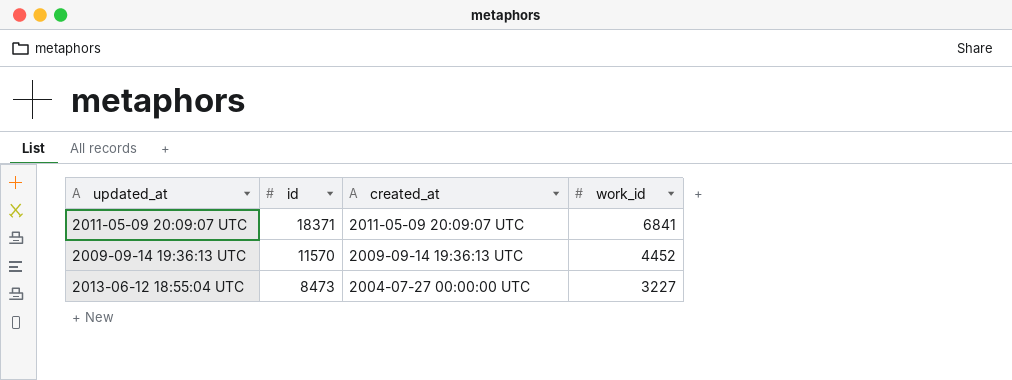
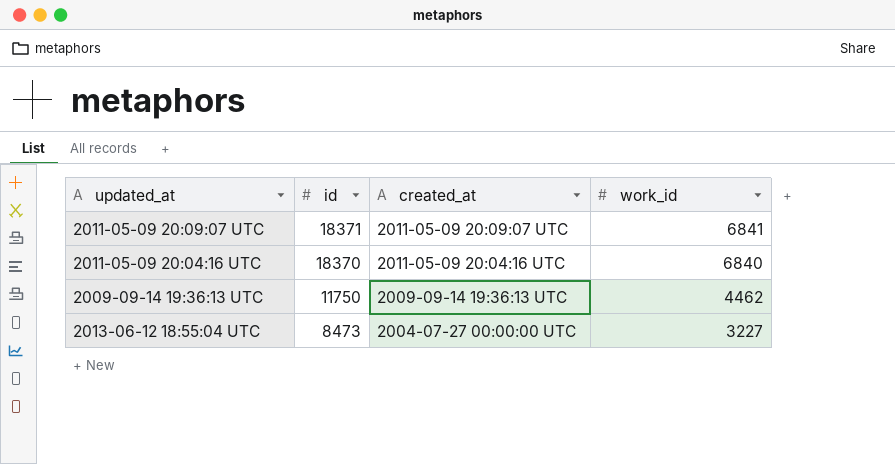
row 2011-05-09 20:04:16 UTC: none -> 18370 | 2011-05-09 20:04:16 UTC | 6840
2009-09-14 19:36:13 UTC | id: 11570 -> 11750
2009-09-14 19:36:13 UTC | work_id: 4452 -> 4462

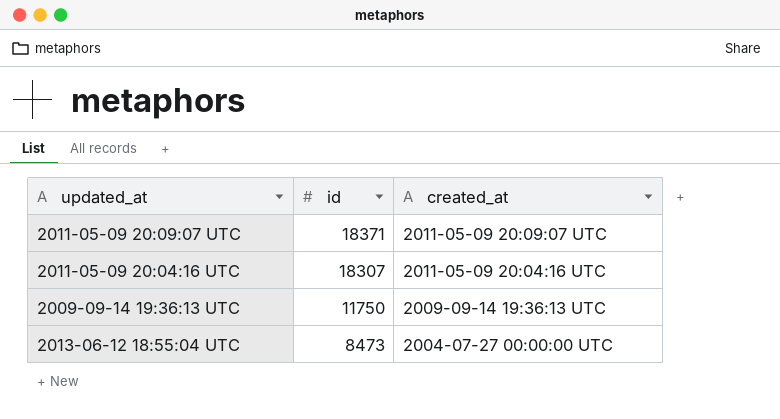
column work_id | position: 4 -> none
2011-05-09 20:04:16 UTC | id: 18370 -> 18307

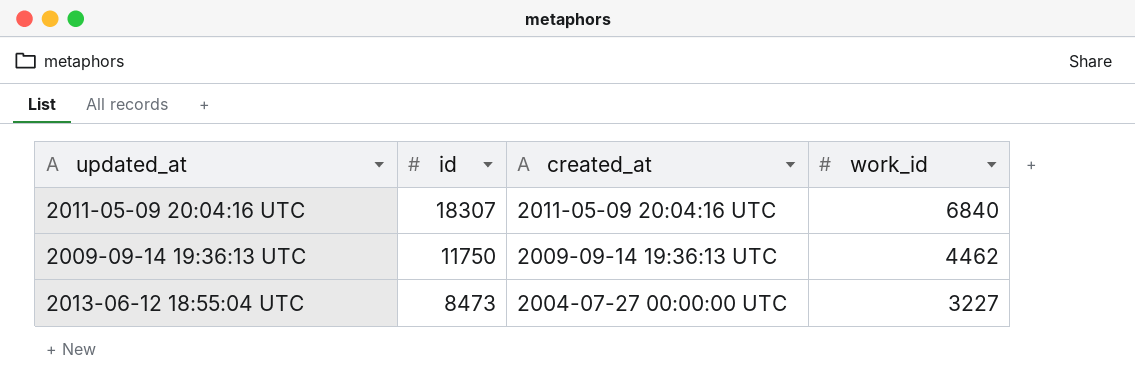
column work_id | position: none -> 4
row 2011-05-09 20:09:07 UTC: 18371 | 2011-05-09 20:09:07 UTC -> none

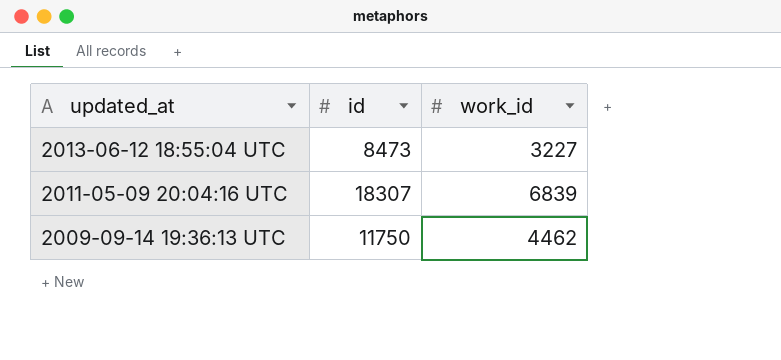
row order: id descending -> updated_at descending
column created_at | position: 3 -> none
2011-05-09 20:04:16 UTC | work_id: 6840 -> 6839

